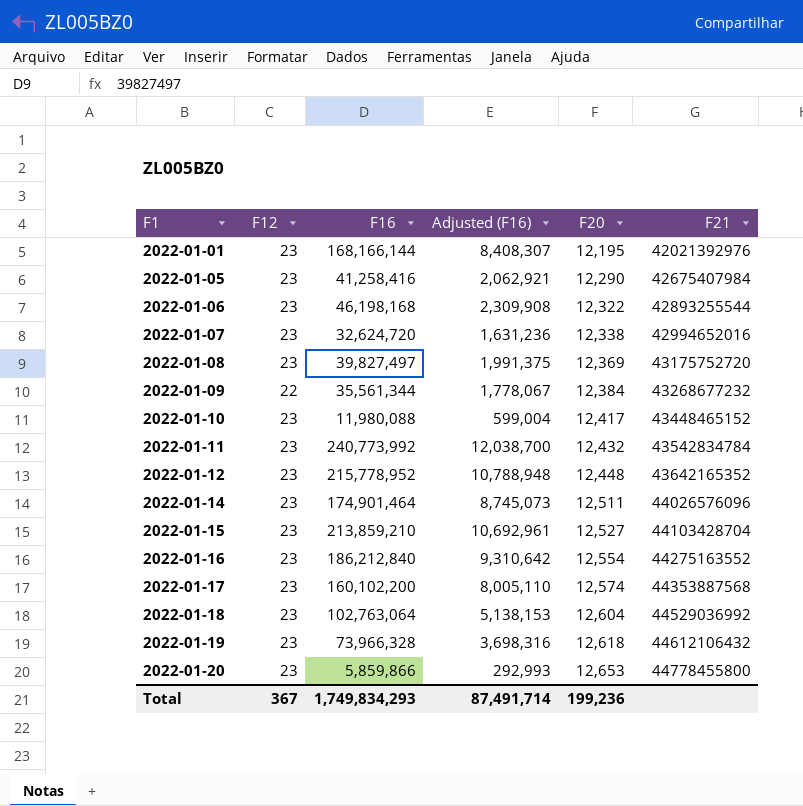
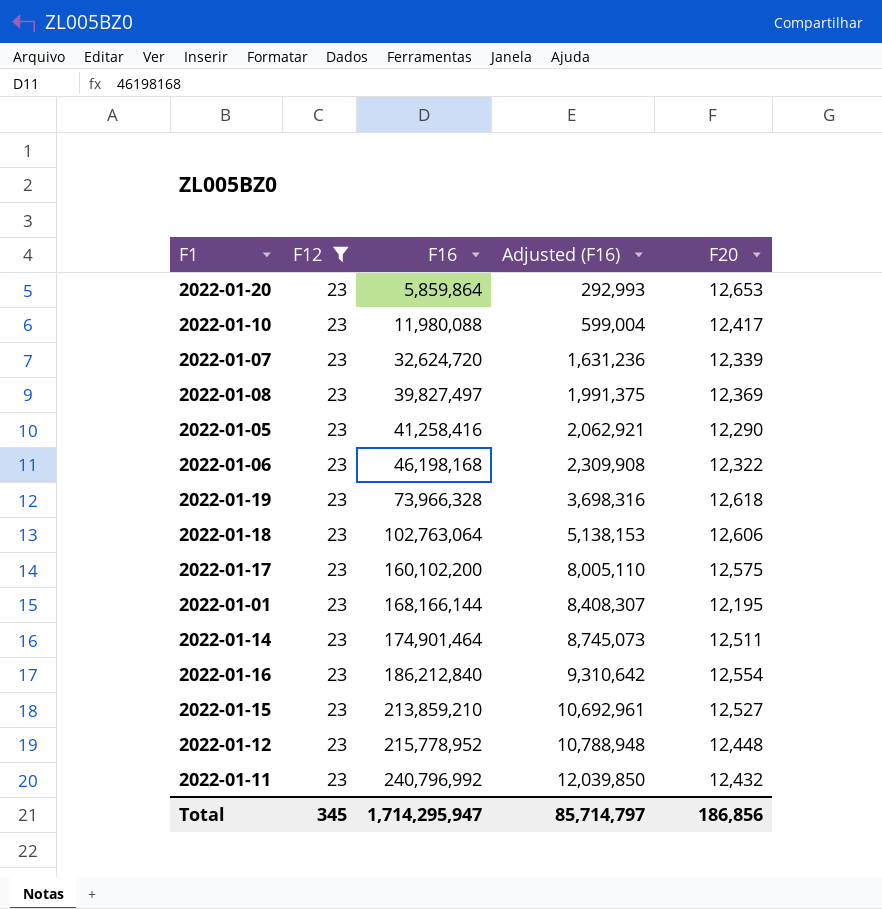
filter: none -> F12 = 23
row order: F1 ascending -> F16 ascending
column F21 | position: 6 -> none
2022-01-20 | F16: 5,859,866 -> 5,859,864
2022-01-07 | F20: 12,338 -> 12,339
2022-01-18 | F20: 12,604 -> 12,606
2022-01-17 | F20: 12,574 -> 12,575
2022-01-11 | F16: 240,773,992 -> 240,796,992
2022-01-11 | Adjusted (F16): 12,038,700 -> 12,039,850
Total | F12: 367 -> 345
Total | F16: 1,749,834,293 -> 1,714,295,947
Total | Adjusted (F16): 87,491,714 -> 85,714,797
Total | F20: 199,236 -> 186,856

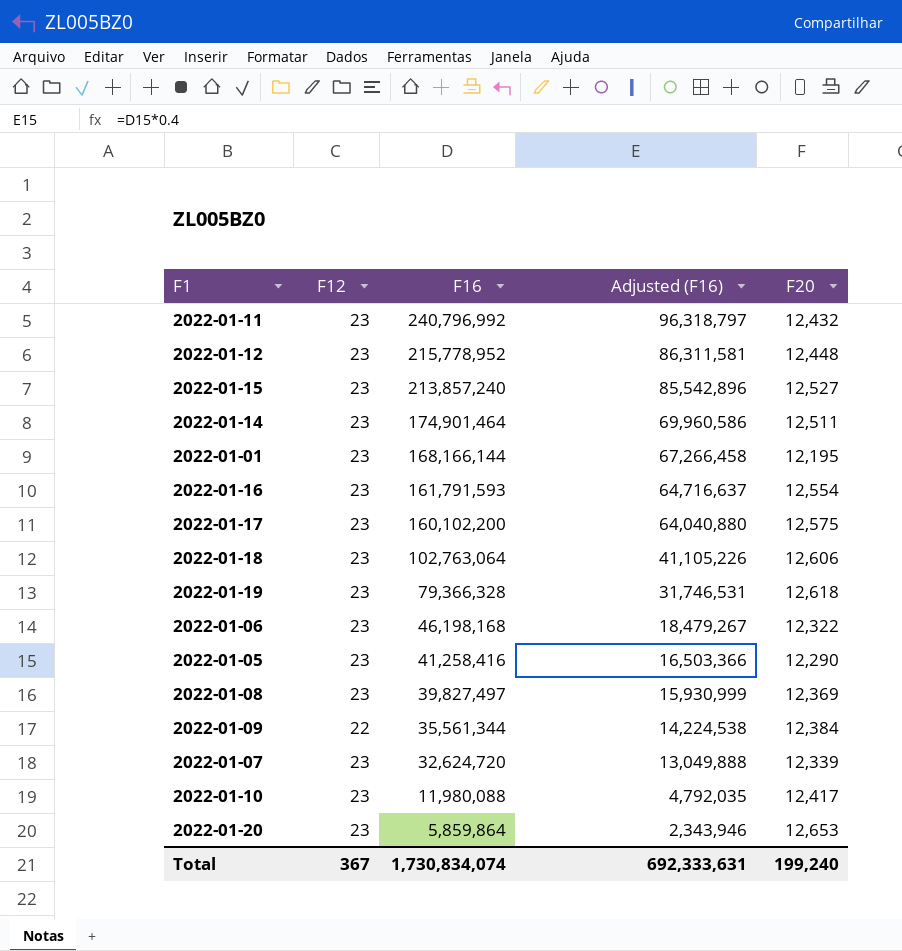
filter: F12 = 23 -> none
row order: F16 ascending -> F16 descending
column Adjusted (F16) | formula: [F16] * 0.05 -> [F16] * 0.4
2022-01-15 | F16: 213,859,210 -> 213,857,240
2022-01-16 | F16: 186,212,840 -> 161,791,593
2022-01-19 | F16: 73,966,328 -> 79,366,328
Total | F12: 345 -> 367
Total | F16: 1,714,295,947 -> 1,730,834,074
Total | Adjusted (F16): 85,714,797 -> 692,333,631
Total | F20: 186,856 -> 199,240

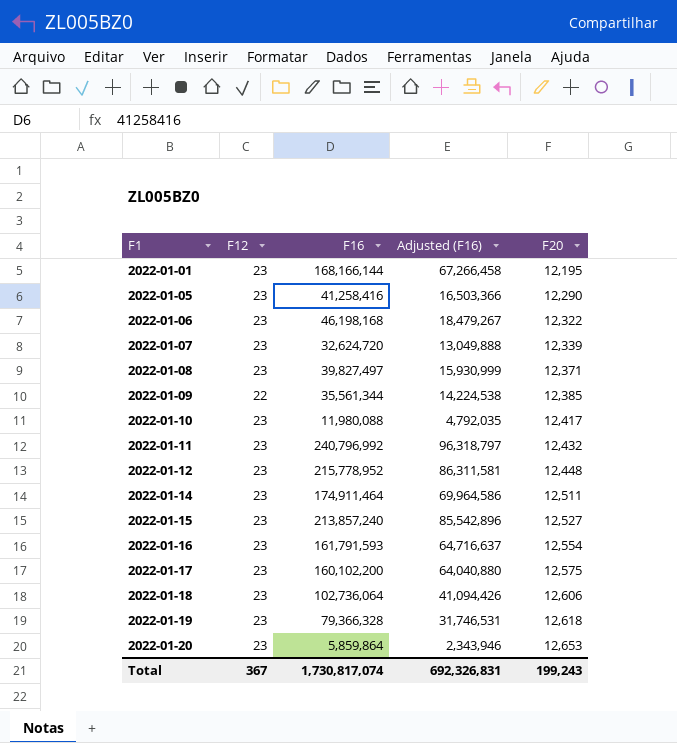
row order: F16 descending -> F1 ascending
2022-01-08 | F20: 12,369 -> 12,371
2022-01-09 | F20: 12,384 -> 12,385
2022-01-14 | F16: 174,901,464 -> 174,911,464
2022-01-14 | Adjusted (F16): 69,960,586 -> 69,964,586
2022-01-18 | F16: 102,763,064 -> 102,736,064
2022-01-18 | Adjusted (F16): 41,105,226 -> 41,094,426
Total | F16: 1,730,834,074 -> 1,730,817,074
Total | Adjusted (F16): 692,333,631 -> 692,326,831
Total | F20: 199,240 -> 199,243

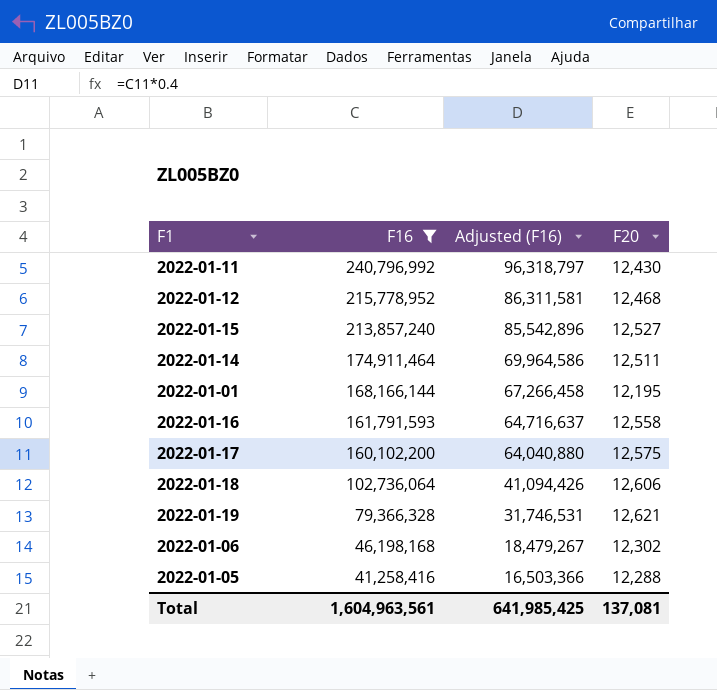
filter: none -> F16 >= 41,258,416
row order: F1 ascending -> F16 descending
column F12 | position: 2 -> none
2022-01-11 | F20: 12,432 -> 12,430
2022-01-12 | F20: 12,448 -> 12,468
2022-01-16 | F20: 12,554 -> 12,558
2022-01-19 | F20: 12,618 -> 12,621
2022-01-06 | F20: 12,322 -> 12,302
2022-01-05 | F20: 12,290 -> 12,288
Total | F16: 1,730,817,074 -> 1,604,963,561
Total | Adjusted (F16): 692,326,831 -> 641,985,425
Total | F20: 199,243 -> 137,081

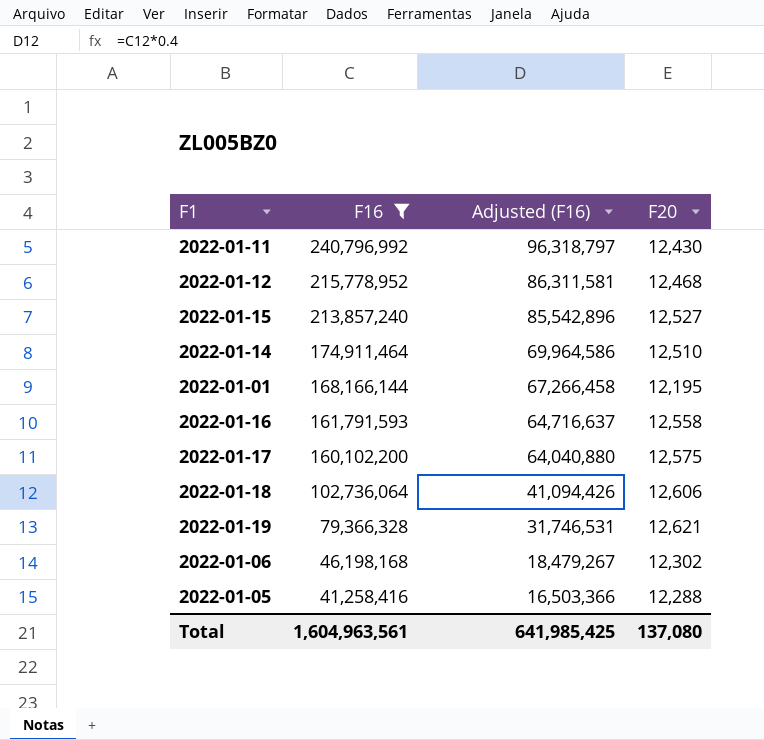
2022-01-14 | F20: 12,511 -> 12,510
Total | F20: 137,081 -> 137,080

